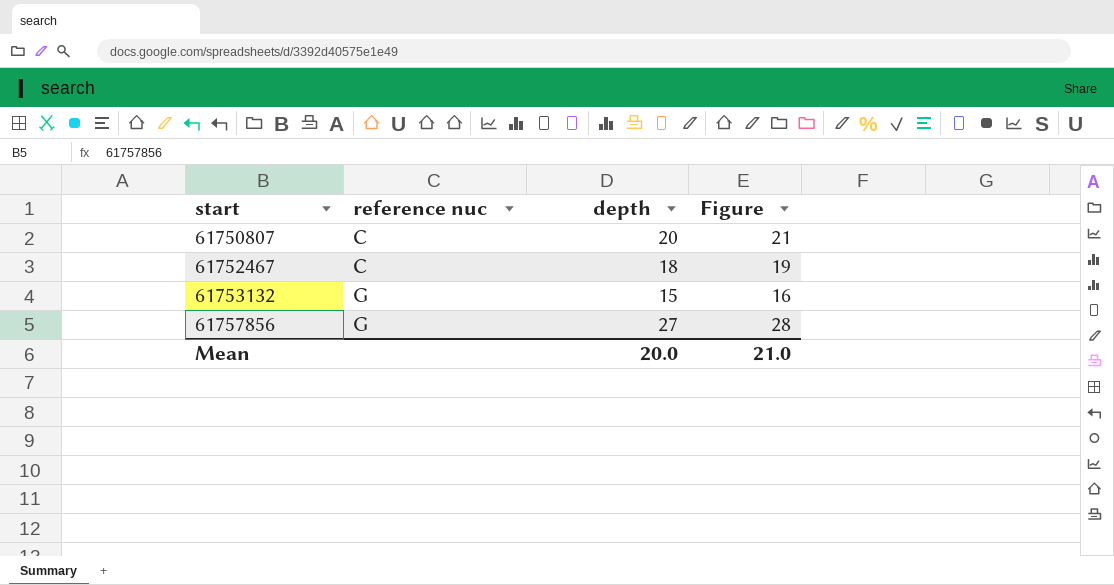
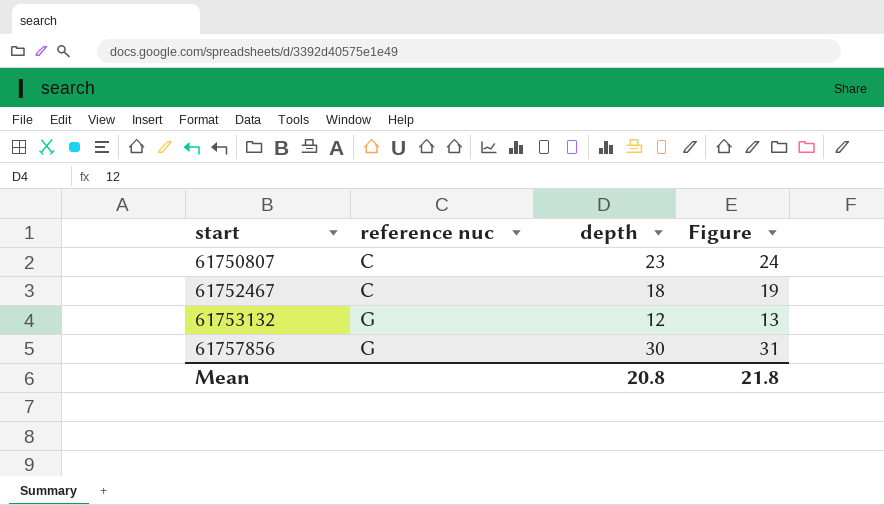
61750807 | depth: 20 -> 23
61750807 | Figure: 21 -> 24
61753132 | depth: 15 -> 12
61753132 | Figure: 16 -> 13
61757856 | depth: 27 -> 30
61757856 | Figure: 28 -> 31
Mean | depth: 20.0 -> 20.8
Mean | Figure: 21.0 -> 21.8

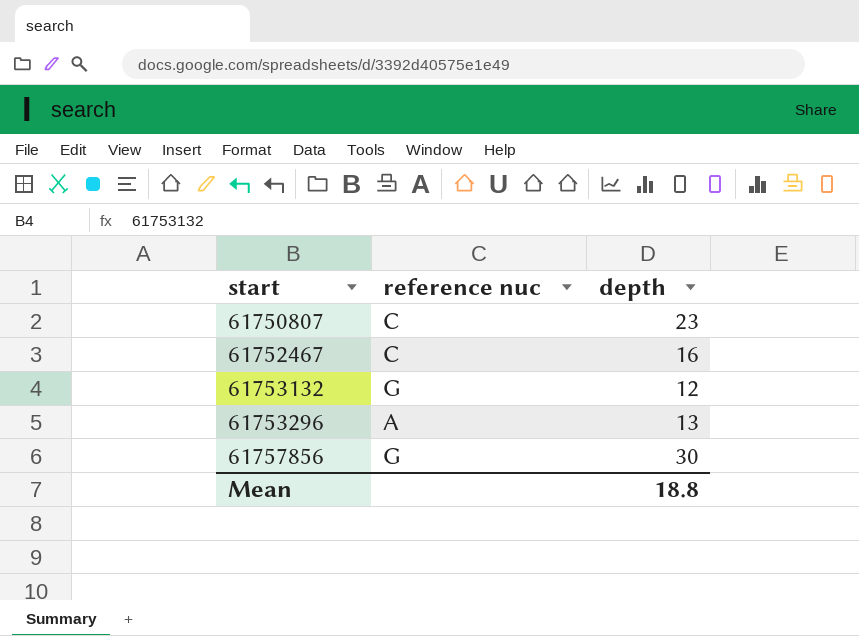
column Figure | formula: [depth] + 1 -> none
61752467 | depth: 18 -> 16
row 61753296: none -> A | 13
Mean | depth: 20.8 -> 18.8

